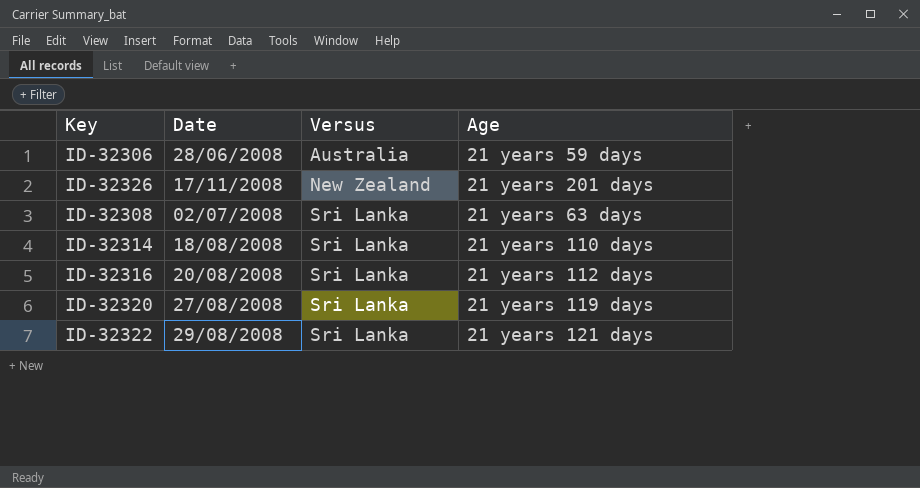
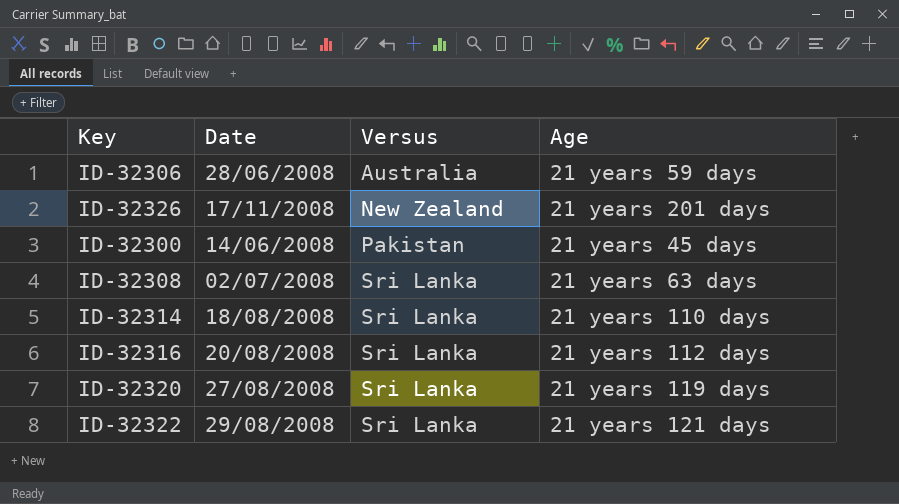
row ID-32300: none -> 14/06/2008 | Pakistan | 21 years 45 days

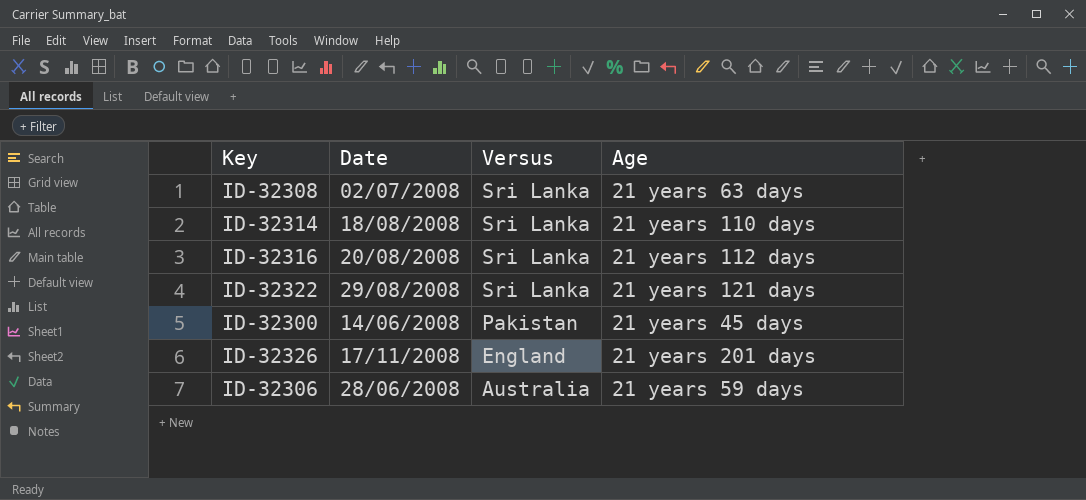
row order: Versus ascending -> Versus descending
row ID-32320: 27/08/2008 | Sri Lanka | 21 years 119 days -> none
ID-32326 | Versus: New Zealand -> England

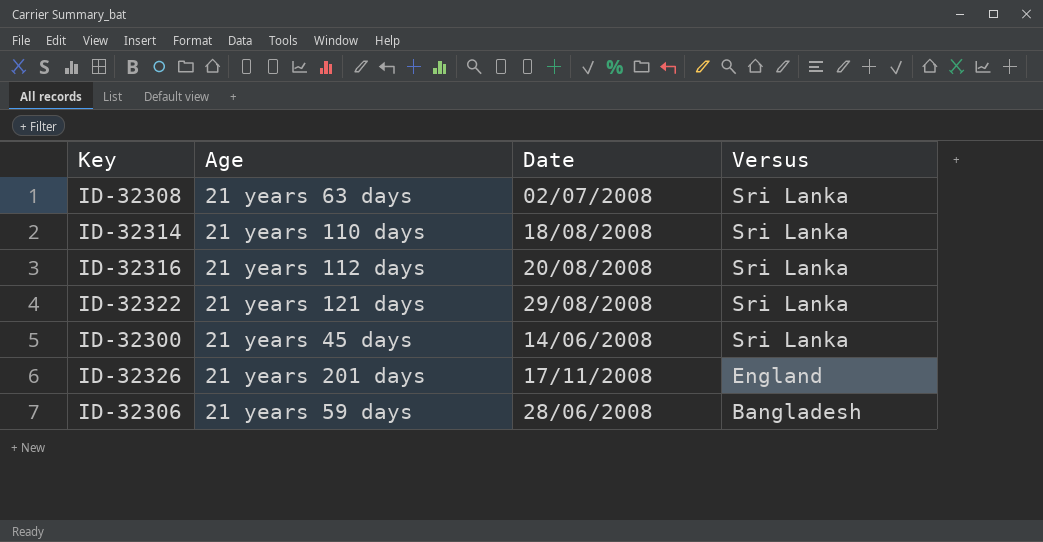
column Age | position: 4 -> 2
ID-32300 | Versus: Pakistan -> Sri Lanka
ID-32306 | Versus: Australia -> Bangladesh

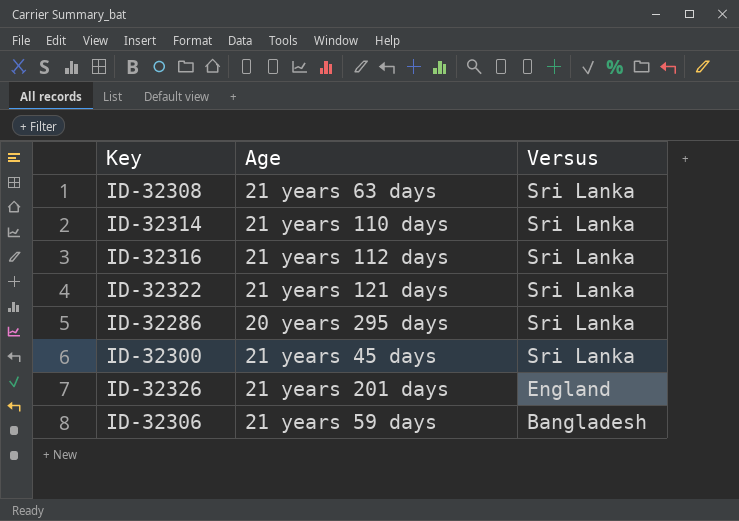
column Date | position: 3 -> none
row ID-32286: none -> 20 years 295 days | Sri Lanka

